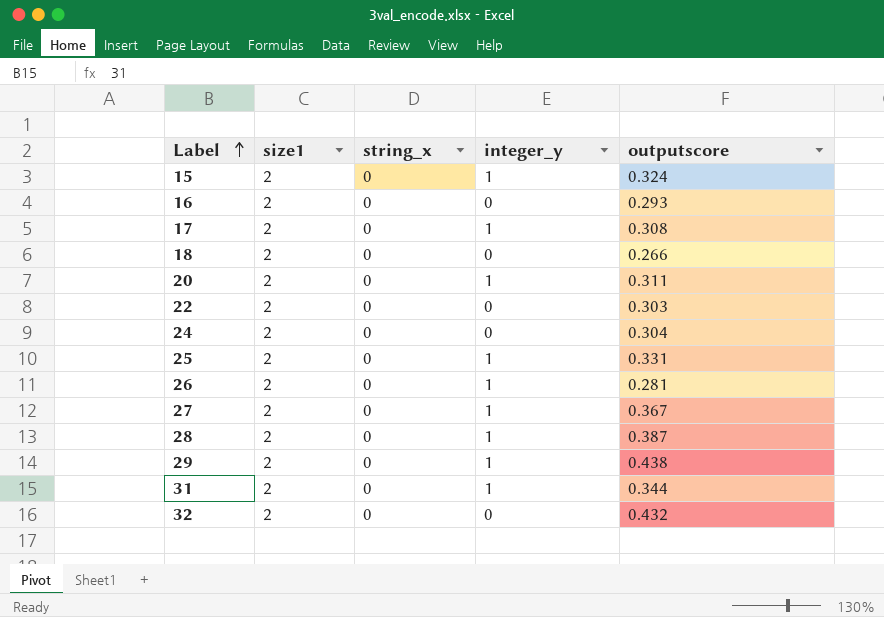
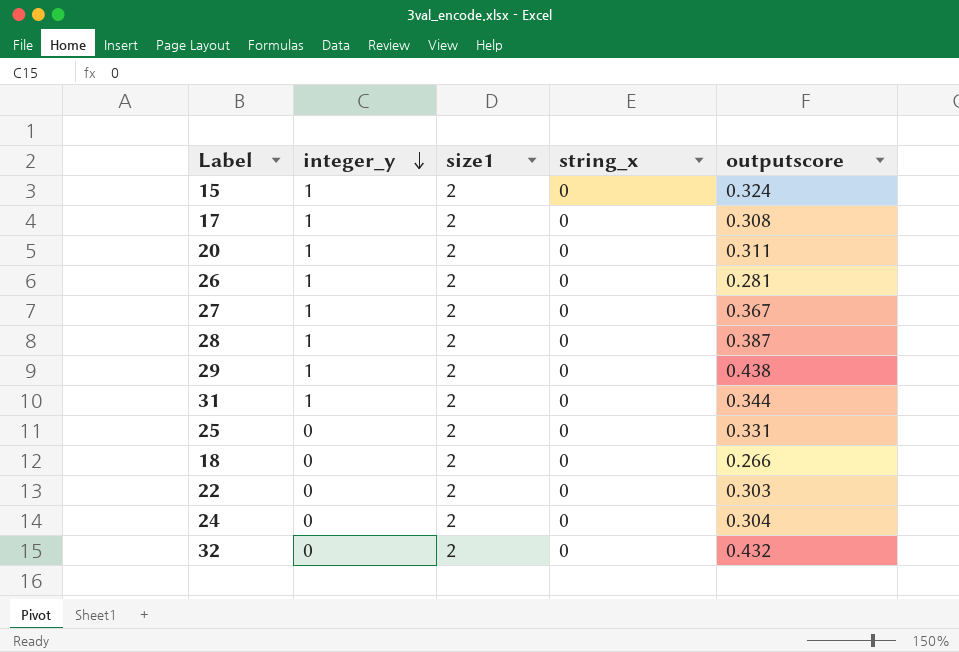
row order: Label ascending -> integer_y descending
column integer_y | position: 4 -> 2
row 16: 2 | 0 | 0 | 0.293 -> none
25 | integer_y: 1 -> 0

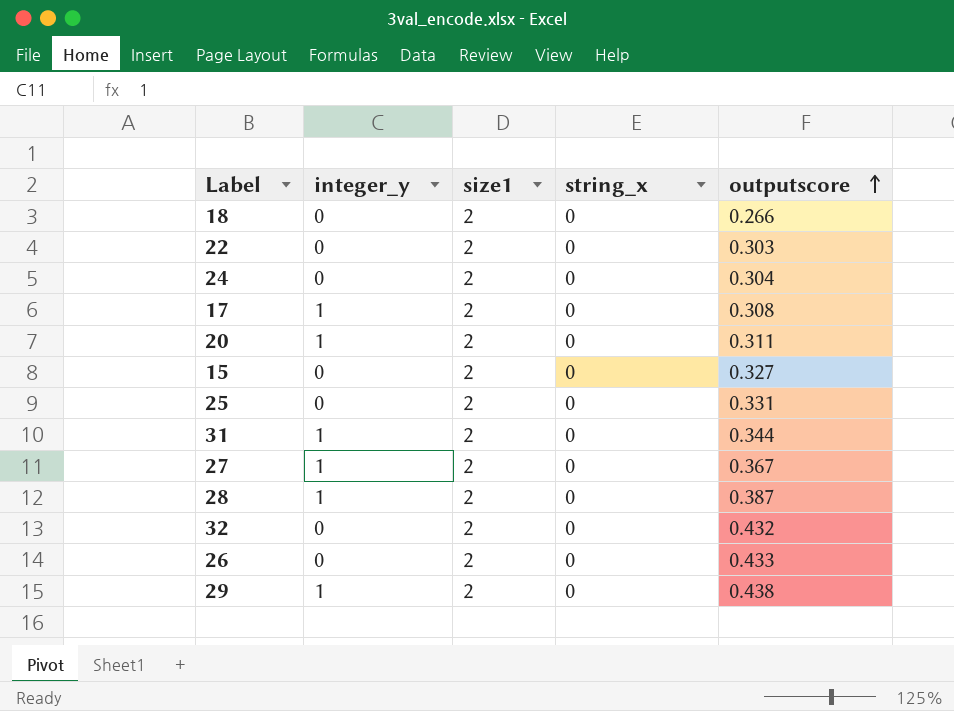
row order: integer_y descending -> outputscore ascending
15 | integer_y: 1 -> 0
15 | outputscore: 0.324 -> 0.327
26 | integer_y: 1 -> 0
26 | outputscore: 0.281 -> 0.433

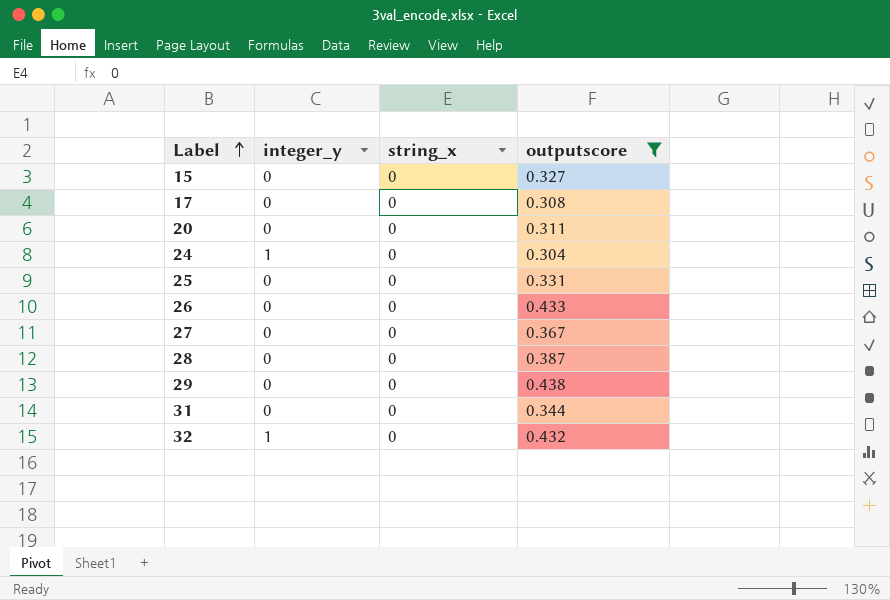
filter: none -> outputscore >= 0.304
row order: outputscore ascending -> Label ascending
column size1 | position: 3 -> none
17 | integer_y: 1 -> 0
20 | integer_y: 1 -> 0
24 | integer_y: 0 -> 1
27 | integer_y: 1 -> 0
28 | integer_y: 1 -> 0
29 | integer_y: 1 -> 0
31 | integer_y: 1 -> 0
32 | integer_y: 0 -> 1

